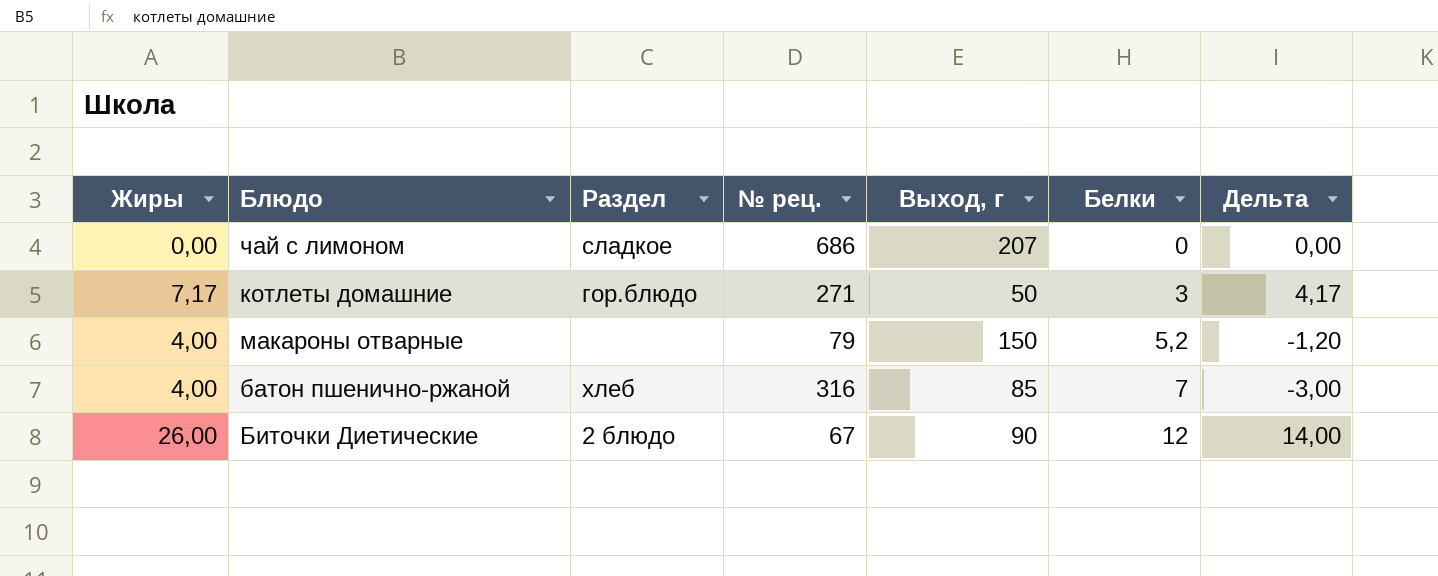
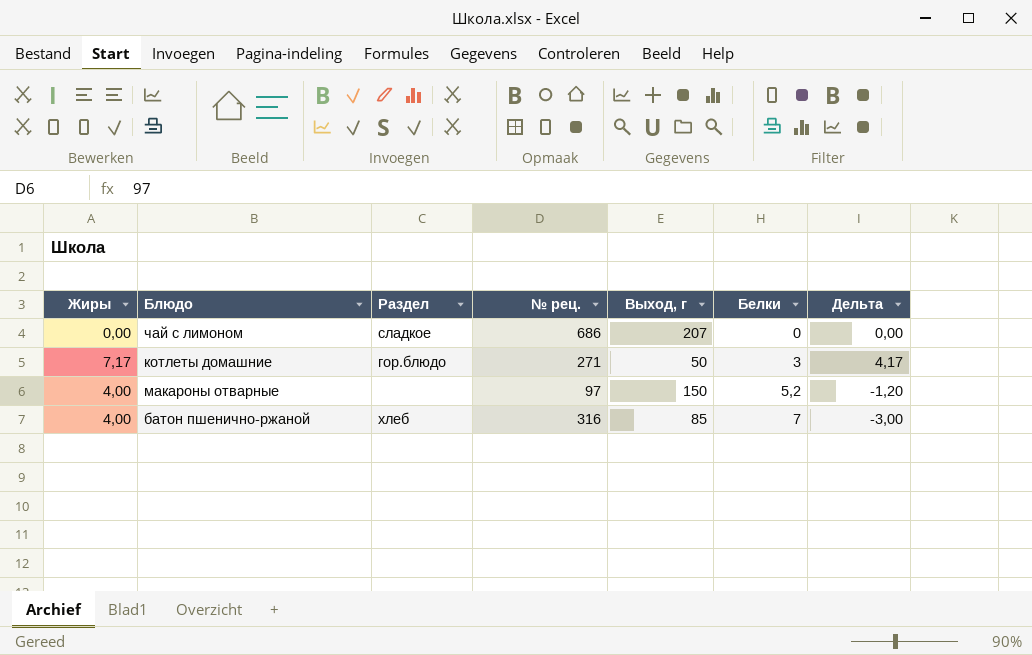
row Биточки Диетические: 26,00 | 2 блюдо | 67 | 90 | 12 | 14,00 -> none
макароны отварные | № рец.: 79 -> 97

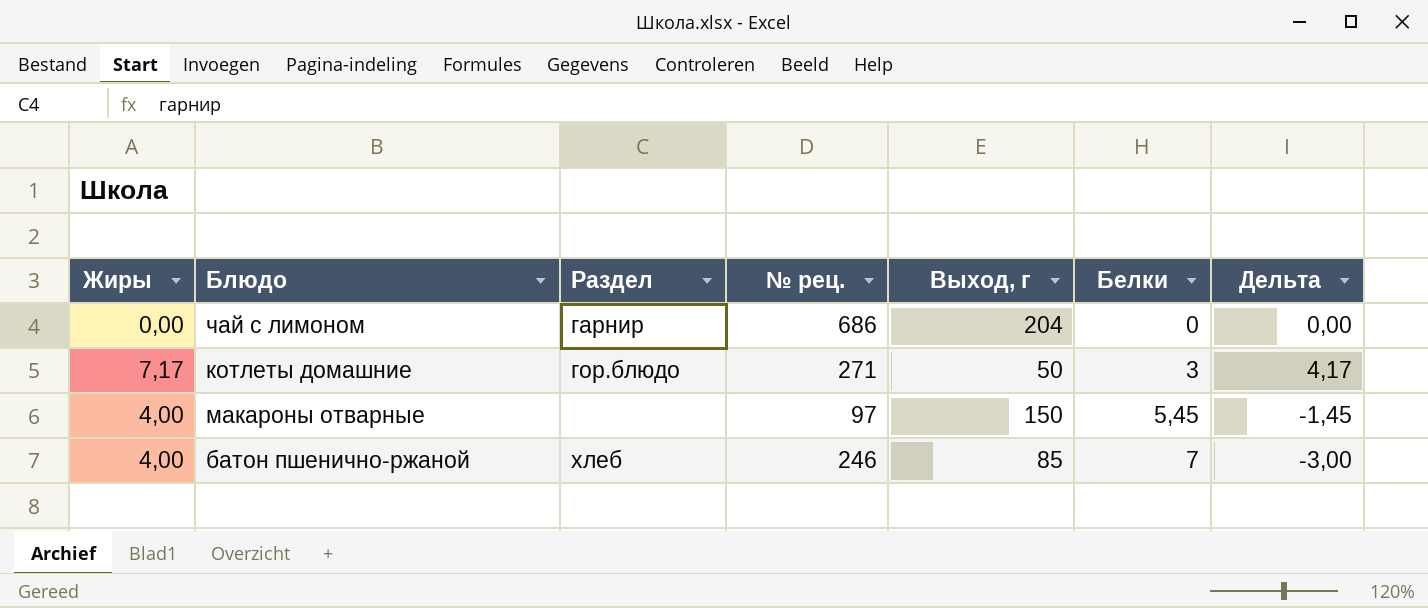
чай с лимоном | Раздел: сладкое -> гарнир
чай с лимоном | Выход, г: 207 -> 204
макароны отварные | Белки: 5,2 -> 5,45
макароны отварные | Дельта: -1,20 -> -1,45
батон пшенично-ржаной | № рец.: 316 -> 246

